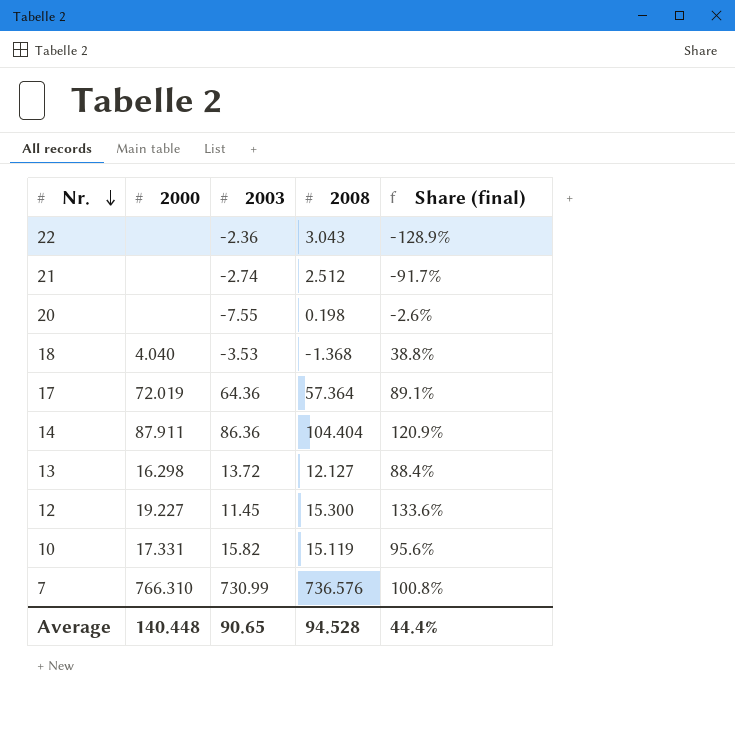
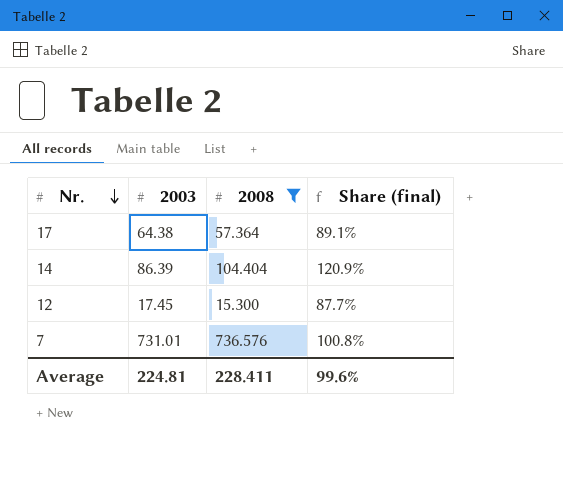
filter: none -> 2008 >= 15.300
column 2000 | position: 2 -> none
17 | 2003: 64.36 -> 64.38
14 | 2003: 86.36 -> 86.39
12 | 2003: 11.45 -> 17.45
12 | Share (final): 133.6% -> 87.7%
7 | 2003: 730.99 -> 731.01
Average | 2003: 90.65 -> 224.81
Average | 2008: 94.528 -> 228.411
Average | Share (final): 44.4% -> 99.6%

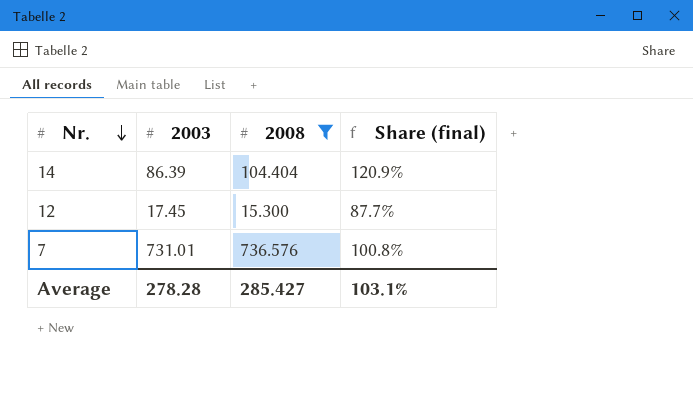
row 17: 64.38 | 57.364 | 89.1% -> none
Average | 2003: 224.81 -> 278.28
Average | 2008: 228.411 -> 285.427
Average | Share (final): 99.6% -> 103.1%

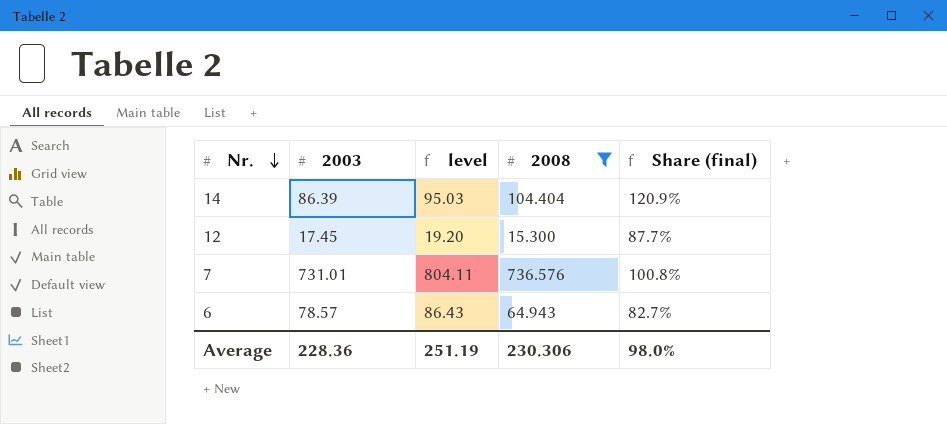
column level | formula: none -> [2003] * 1.1
row 6: none -> 78.57 | 86.43 | 64.943 | 82.7%
Average | 2003: 278.28 -> 228.36
Average | 2008: 285.427 -> 230.306
Average | Share (final): 103.1% -> 98.0%

